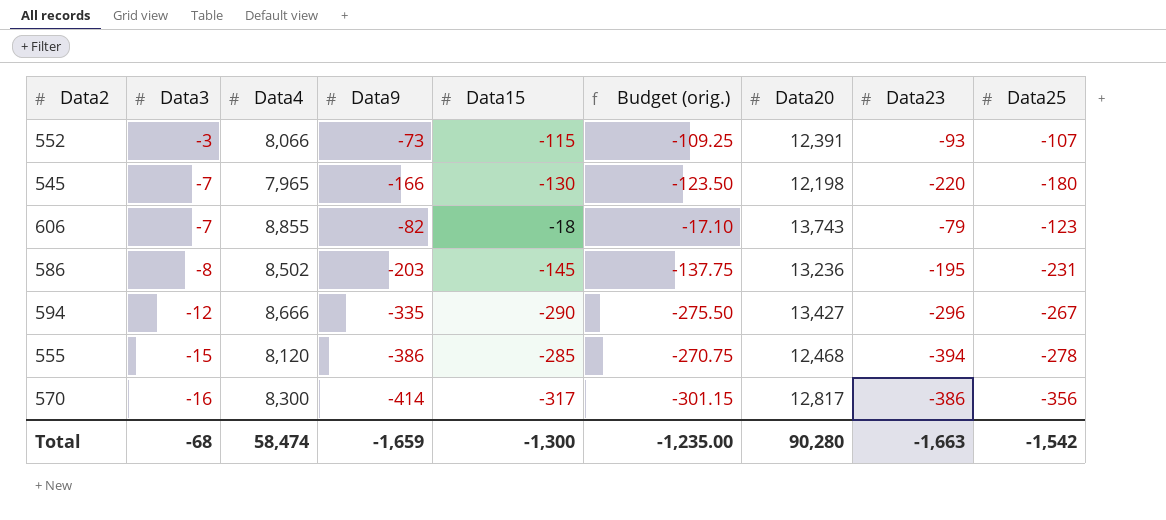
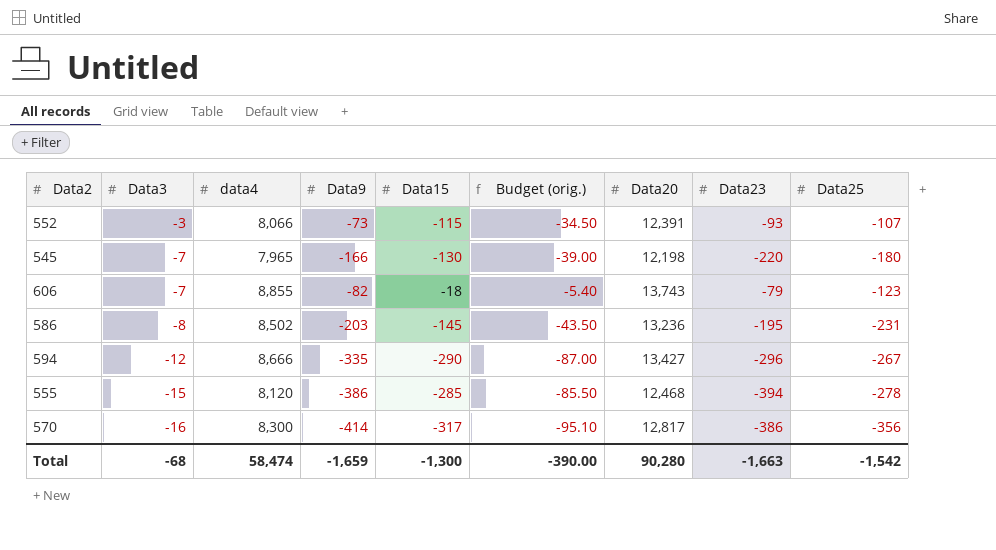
column name: Data4 -> data4
column Budget (orig.) | formula: [Data15] * 0.95 -> [Data15] * 0.3
Total | Budget (orig.): -1,235.00 -> -390.00

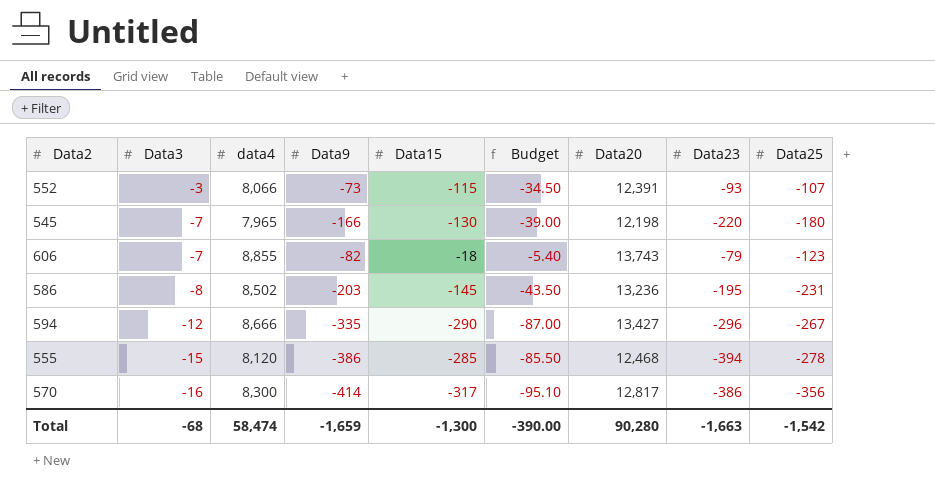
column name: Budget (orig.) -> Budget

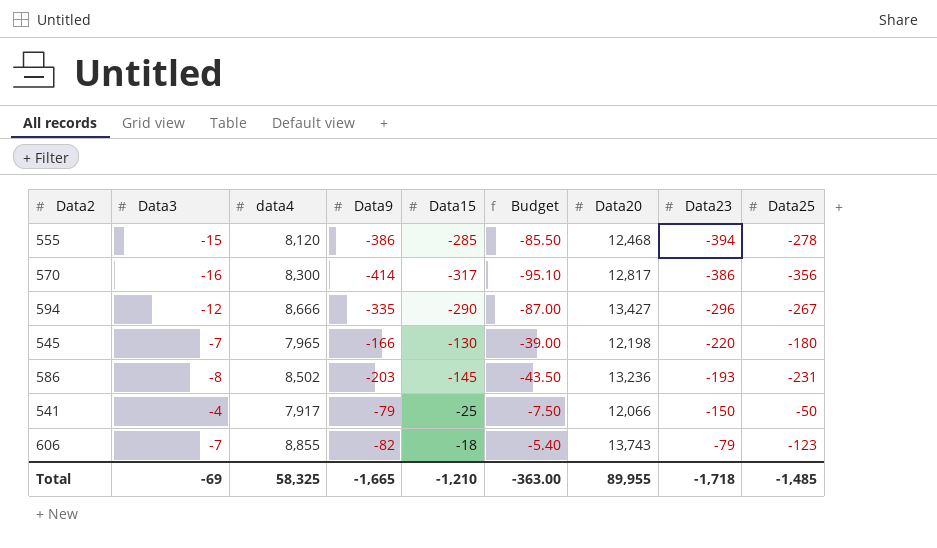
row order: Data3 descending -> Data23 ascending
row 552: -3 | 8,066 | -73 | -115 | -34.50 | 12,391 | -93 | -107 -> none
586 | Data23: -195 -> -193
row 541: none -> -4 | 7,917 | -79 | -25 | -7.50 | 12,066 | -150 | -50
Total | Data3: -68 -> -69
Total | data4: 58,474 -> 58,325
Total | Data9: -1,659 -> -1,665
Total | Data15: -1,300 -> -1,210
Total | Budget: -390.00 -> -363.00
Total | Data20: 90,280 -> 89,955
Total | Data23: -1,663 -> -1,718
Total | Data25: -1,542 -> -1,485

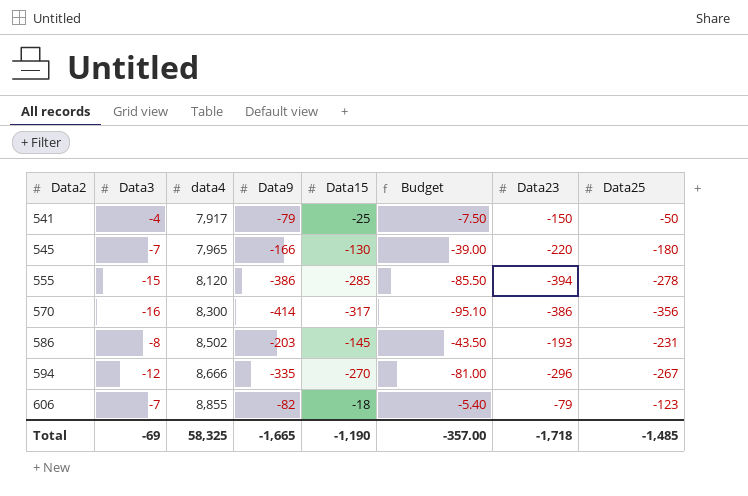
row order: Data23 ascending -> Data2 ascending
column Data20 | position: 7 -> none
594 | Data15: -290 -> -270
594 | Budget: -87.00 -> -81.00
Total | Data15: -1,210 -> -1,190
Total | Budget: -363.00 -> -357.00

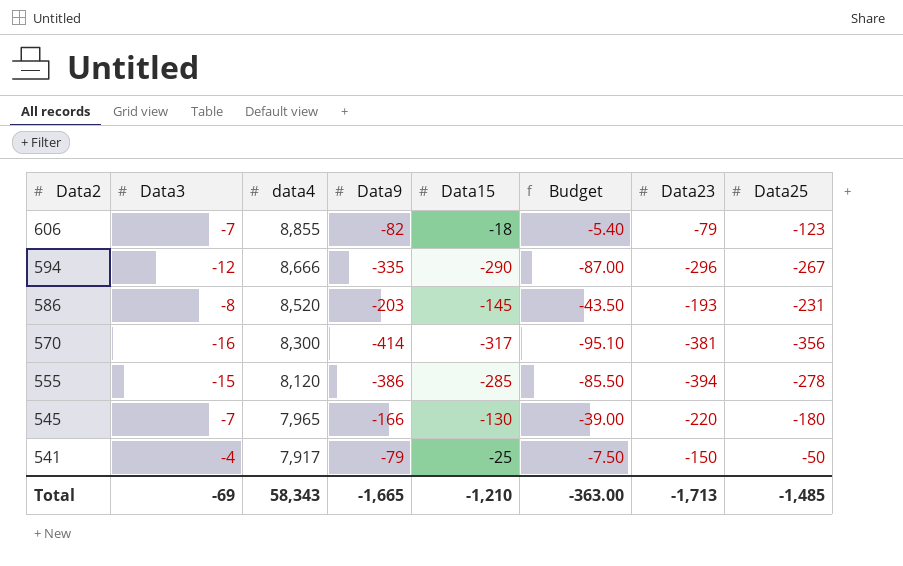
row order: Data2 ascending -> Data2 descending
594 | Data15: -270 -> -290
594 | Budget: -81.00 -> -87.00
586 | data4: 8,502 -> 8,520
570 | Data23: -386 -> -381
Total | data4: 58,325 -> 58,343
Total | Data15: -1,190 -> -1,210
Total | Budget: -357.00 -> -363.00
Total | Data23: -1,718 -> -1,713

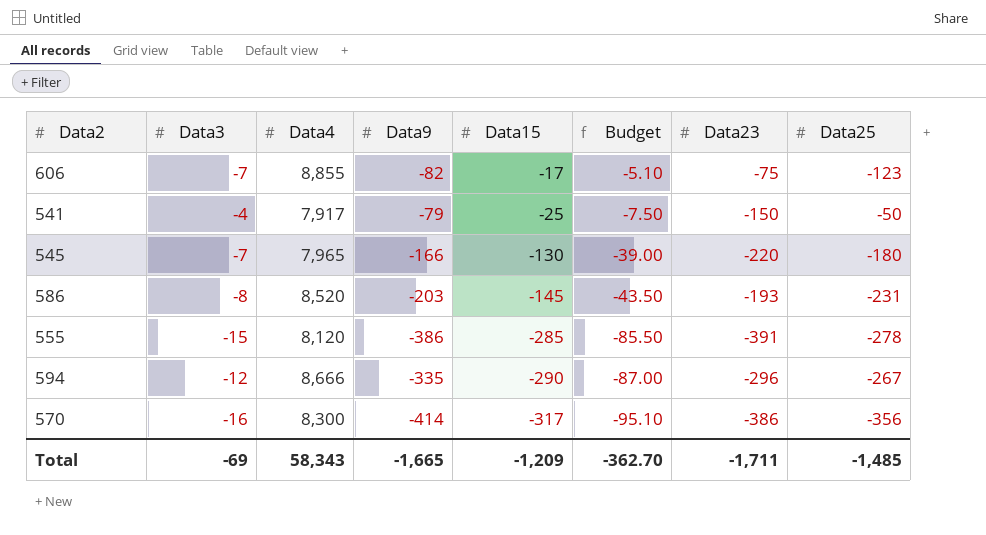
row order: Data2 descending -> Data15 descending
column name: data4 -> Data4
606 | Data15: -18 -> -17
606 | Budget: -5.40 -> -5.10
606 | Data23: -79 -> -75
555 | Data23: -394 -> -391
570 | Data23: -381 -> -386
Total | Data15: -1,210 -> -1,209
Total | Budget: -363.00 -> -362.70
Total | Data23: -1,713 -> -1,711

